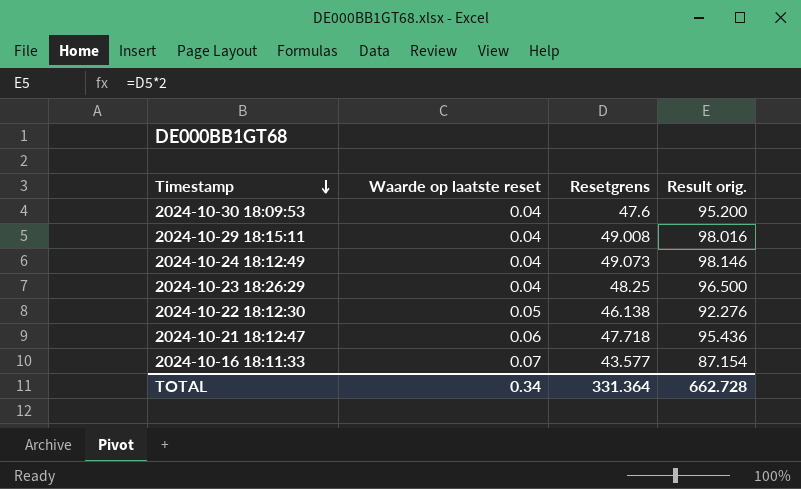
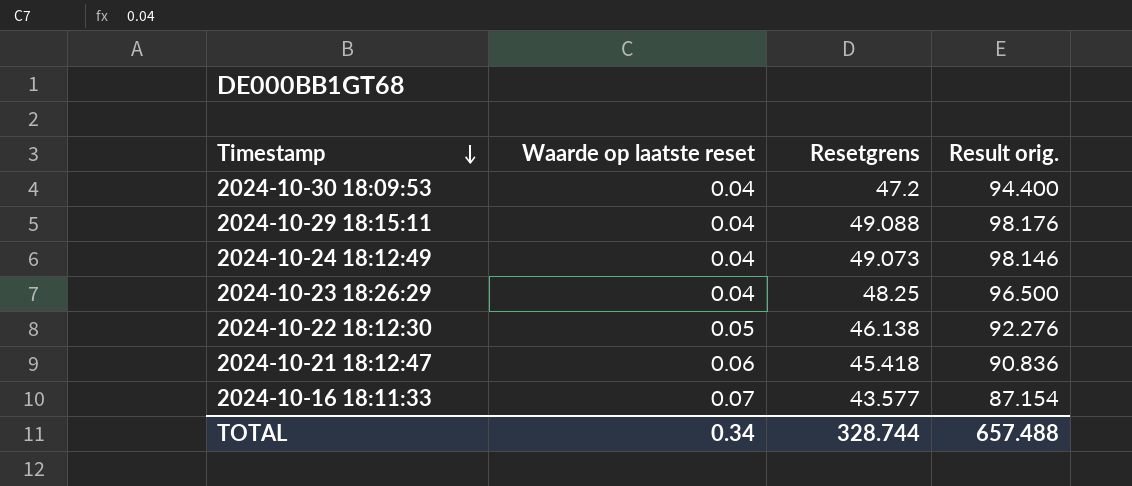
2024-10-30 18:09:53 | Resetgrens: 47.6 -> 47.2
2024-10-30 18:09:53 | Result orig.: 95.200 -> 94.400
2024-10-29 18:15:11 | Resetgrens: 49.008 -> 49.088
2024-10-29 18:15:11 | Result orig.: 98.016 -> 98.176
2024-10-21 18:12:47 | Resetgrens: 47.718 -> 45.418
2024-10-21 18:12:47 | Result orig.: 95.436 -> 90.836
TOTAL | Resetgrens: 331.364 -> 328.744
TOTAL | Result orig.: 662.728 -> 657.488

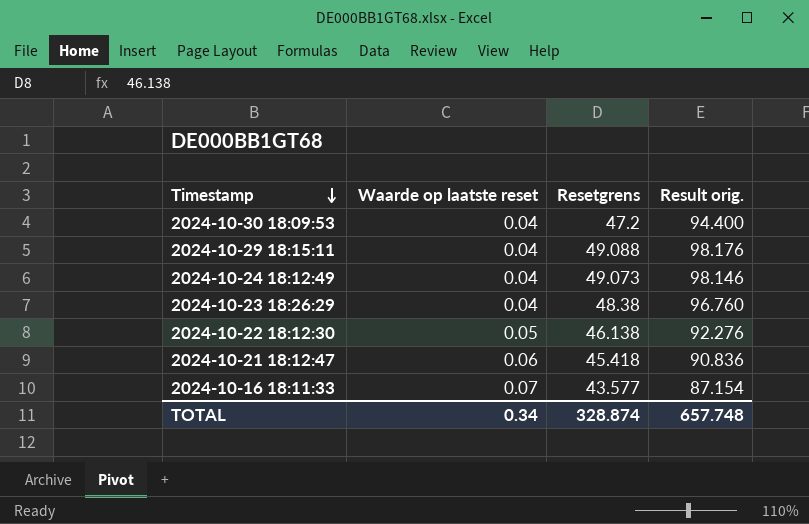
2024-10-23 18:26:29 | Resetgrens: 48.25 -> 48.38
2024-10-23 18:26:29 | Result orig.: 96.500 -> 96.760
TOTAL | Resetgrens: 328.744 -> 328.874
TOTAL | Result orig.: 657.488 -> 657.748

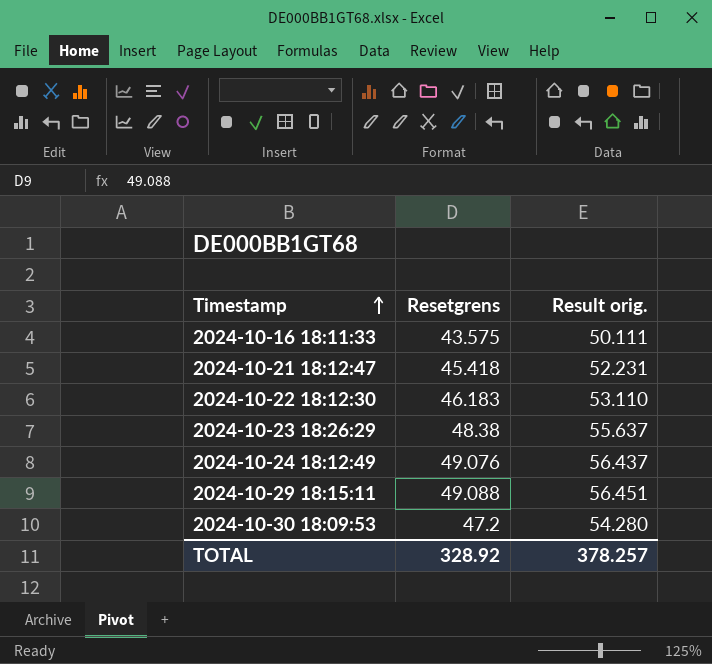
row order: Timestamp descending -> Timestamp ascending
column Waarde op laatste reset | position: 2 -> none
column Result orig. | formula: [Resetgrens] * 2 -> [Resetgrens] * 1.15
2024-10-16 18:11:33 | Resetgrens: 43.577 -> 43.575
2024-10-22 18:12:30 | Resetgrens: 46.138 -> 46.183
2024-10-24 18:12:49 | Resetgrens: 49.073 -> 49.076
TOTAL | Resetgrens: 328.874 -> 328.92
TOTAL | Result orig.: 657.748 -> 378.257

